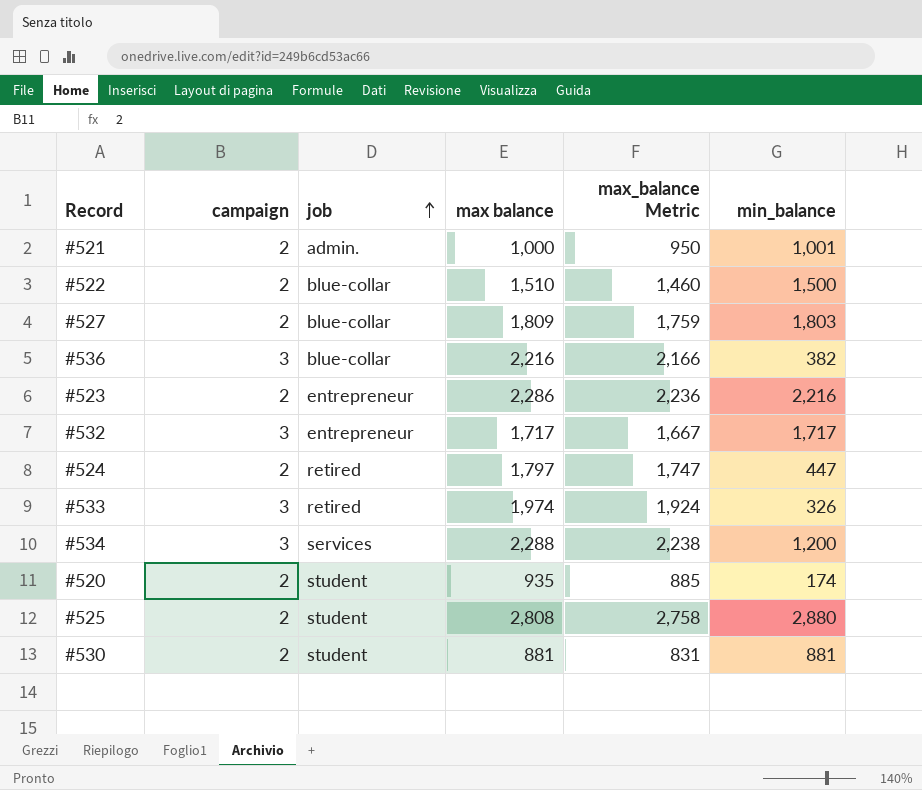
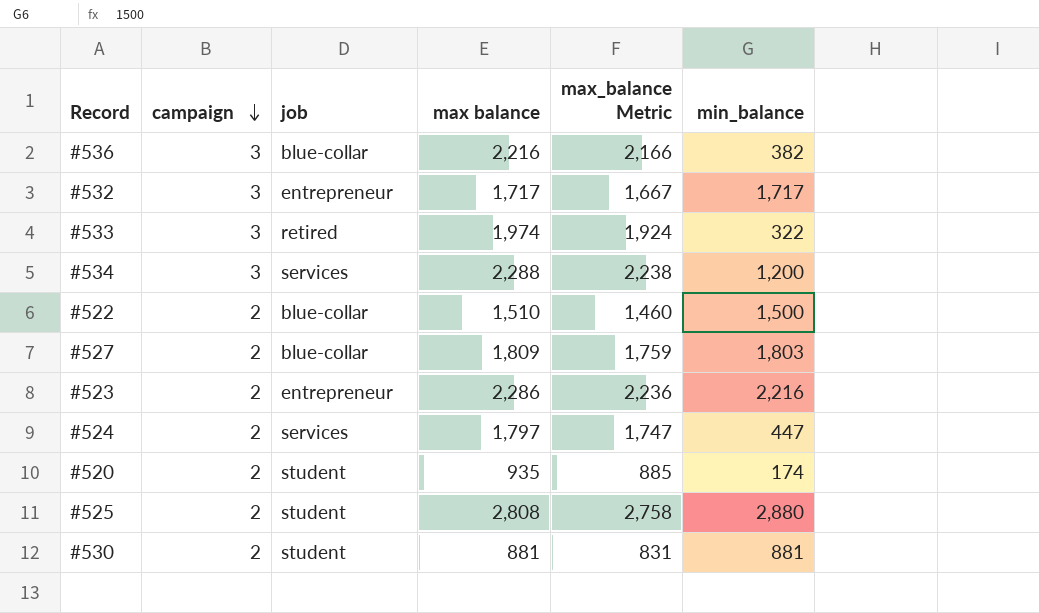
row order: job ascending -> campaign descending
row #521: 2 | admin. | 1,000 | 950 | 1,001 -> none
#533 | min_balance: 326 -> 322
#524 | job: retired -> services

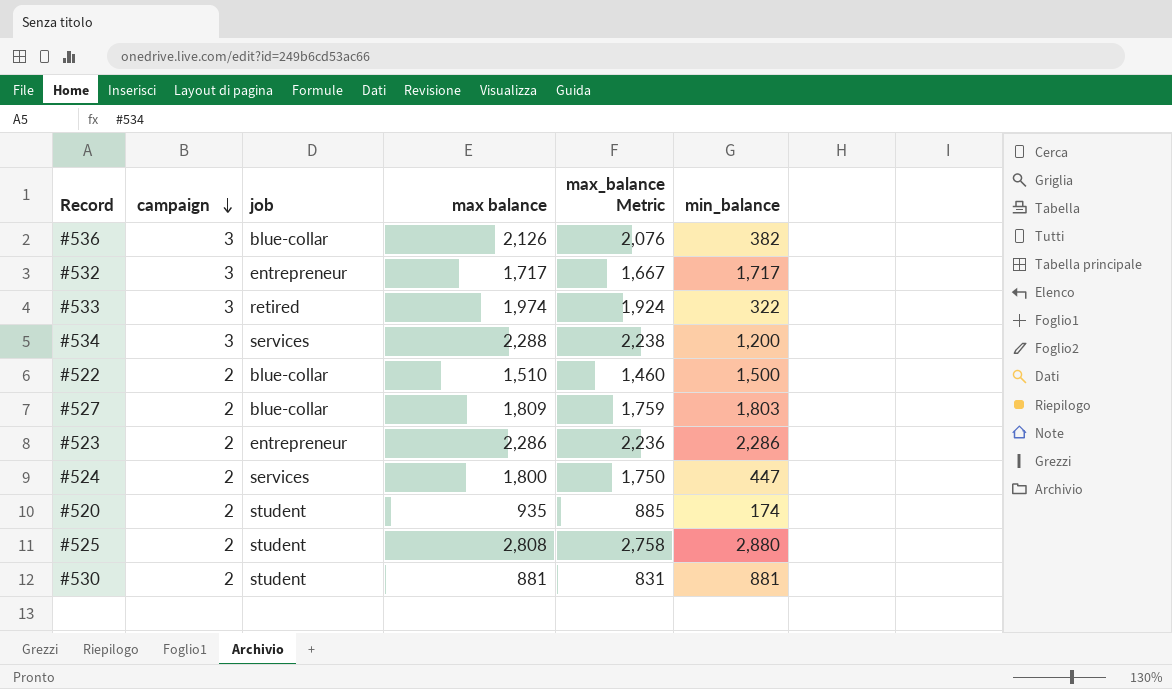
#536 | max balance: 2,216 -> 2,126
#536 | max_balance Metric: 2,166 -> 2,076
#523 | min_balance: 2,216 -> 2,286
#524 | max balance: 1,797 -> 1,800
#524 | max_balance Metric: 1,747 -> 1,750

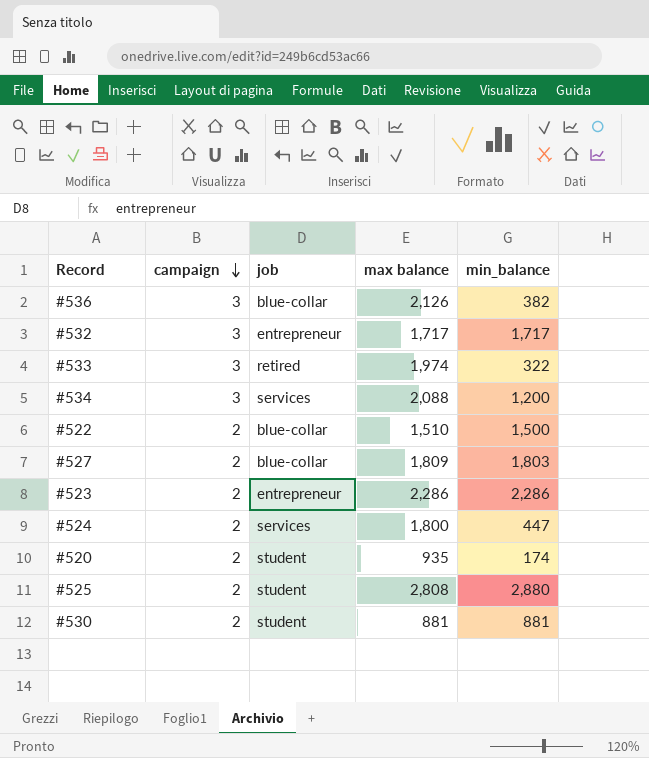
column max_balance Metric | formula: [max balance] - 50 -> none
#534 | max balance: 2,288 -> 2,088

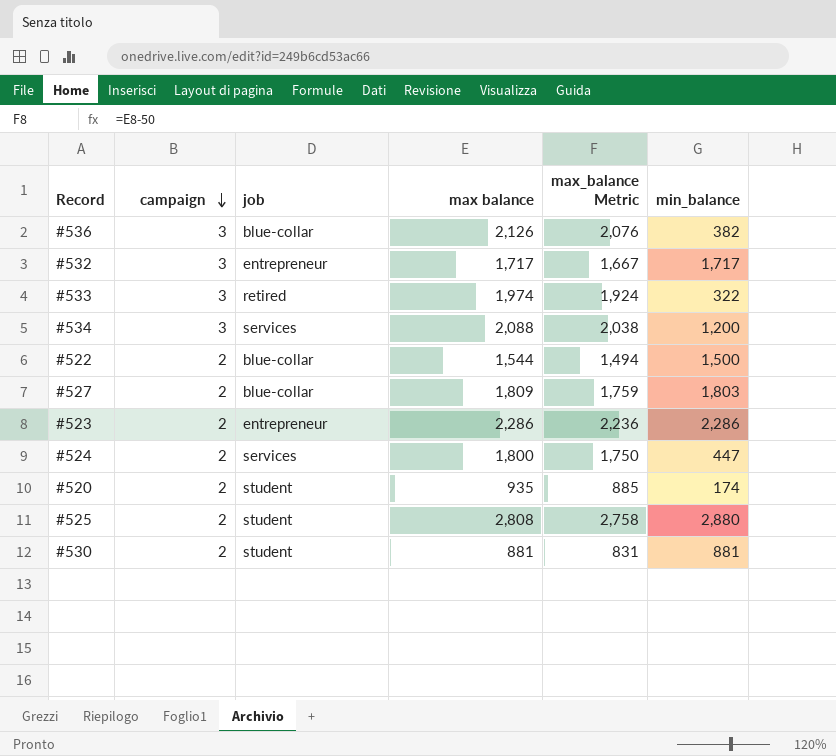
column max_balance Metric | formula: none -> [max balance] - 50
#522 | max balance: 1,510 -> 1,544

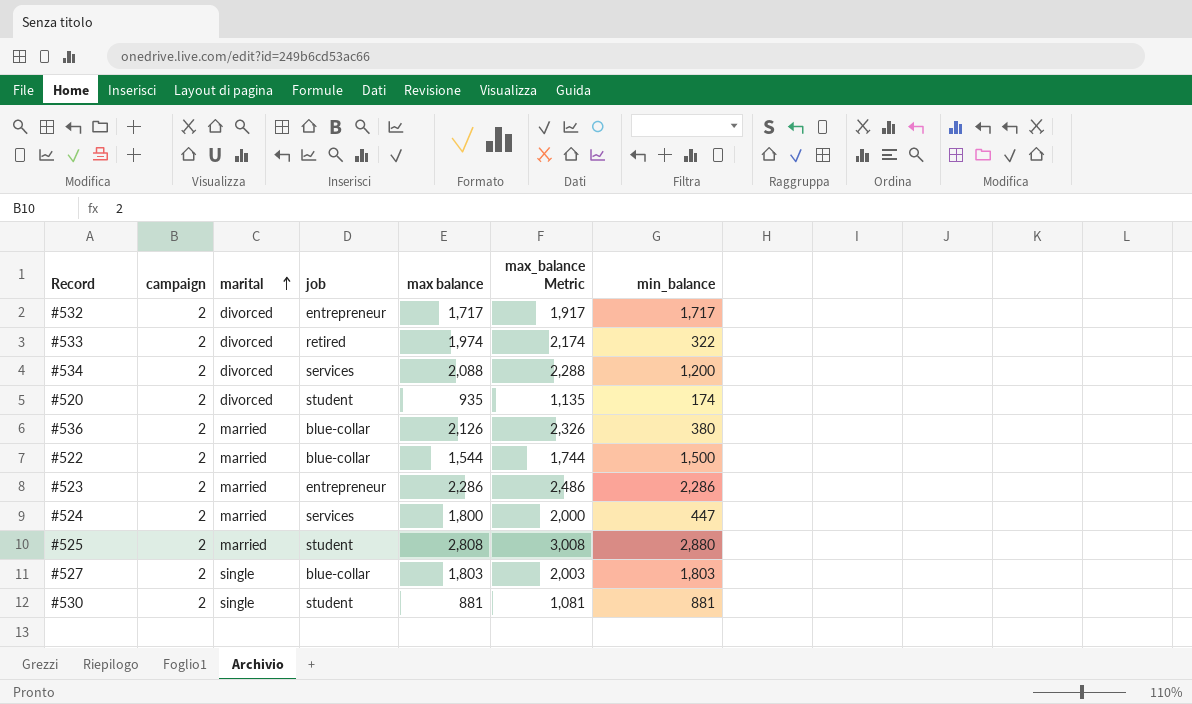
row order: campaign descending -> marital ascending
column marital | position: none -> 3
column max_balance Metric | formula: [max balance] - 50 -> [max balance] + 200
#532 | campaign: 3 -> 2
#533 | campaign: 3 -> 2
#534 | campaign: 3 -> 2
#536 | campaign: 3 -> 2
#536 | min_balance: 382 -> 380
#527 | max balance: 1,809 -> 1,803

